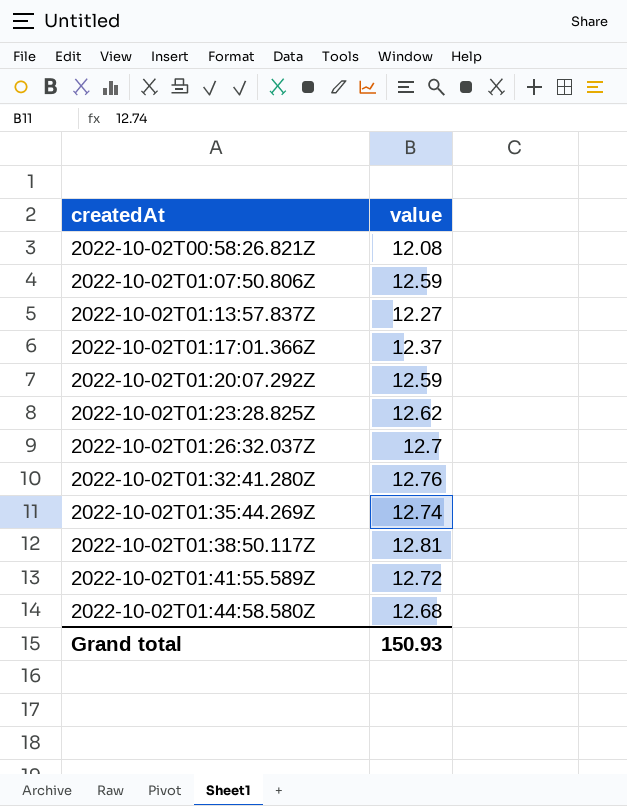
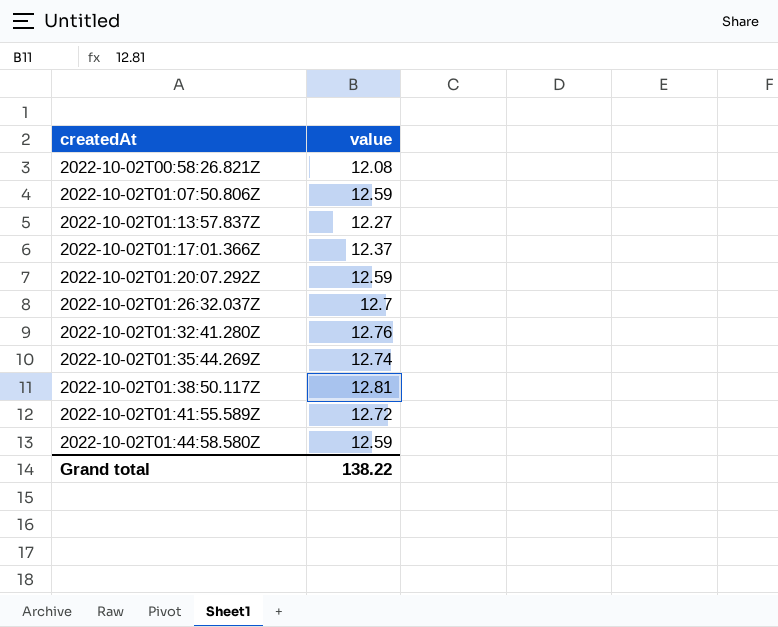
row 2022-10-02T01:23:28.825Z: 12.62 -> none
2022-10-02T01:44:58.580Z | value: 12.68 -> 12.59
Grand total | value: 150.93 -> 138.22

